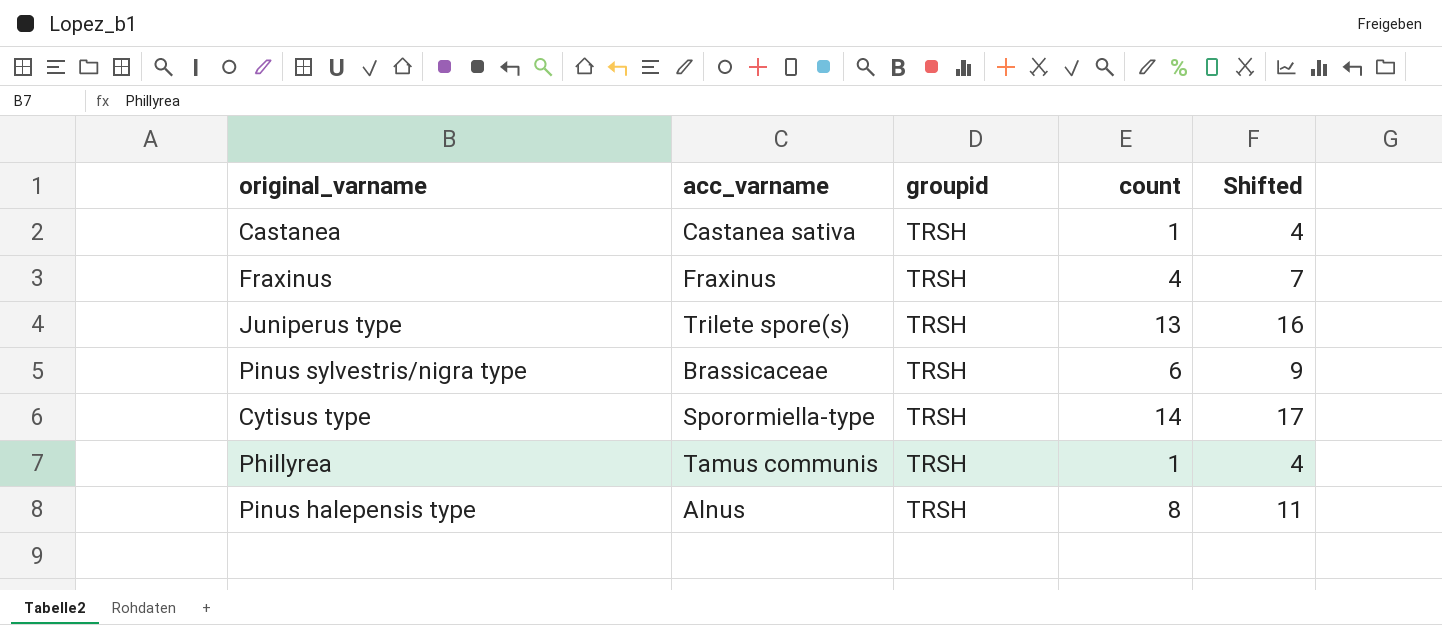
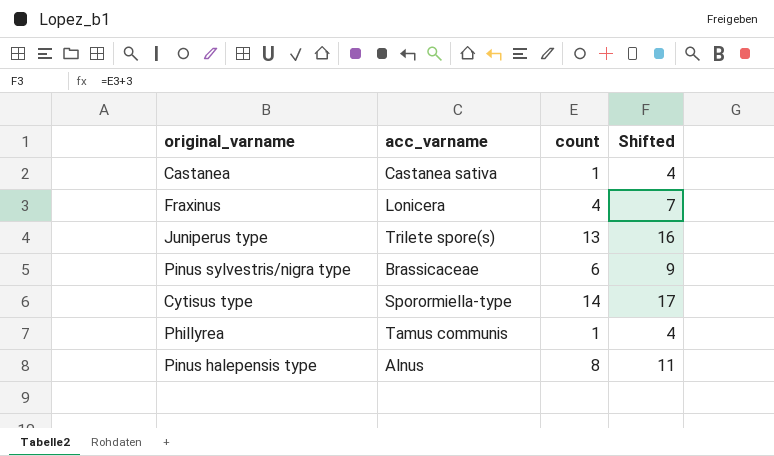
column groupid | position: 3 -> none
Fraxinus | acc_varname: Fraxinus -> Lonicera

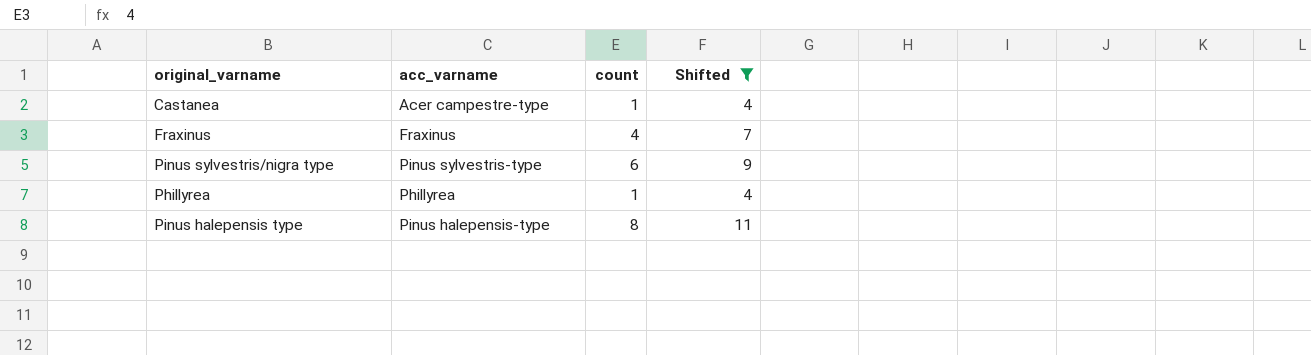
filter: none -> Shifted <= 11
Castanea | acc_varname: Castanea sativa -> Acer campestre-type
Fraxinus | acc_varname: Lonicera -> Fraxinus
Pinus sylvestris/nigra type | acc_varname: Brassicaceae -> Pinus sylvestris-type
Phillyrea | acc_varname: Tamus communis -> Phillyrea
Pinus halepensis type | acc_varname: Alnus -> Pinus halepensis-type

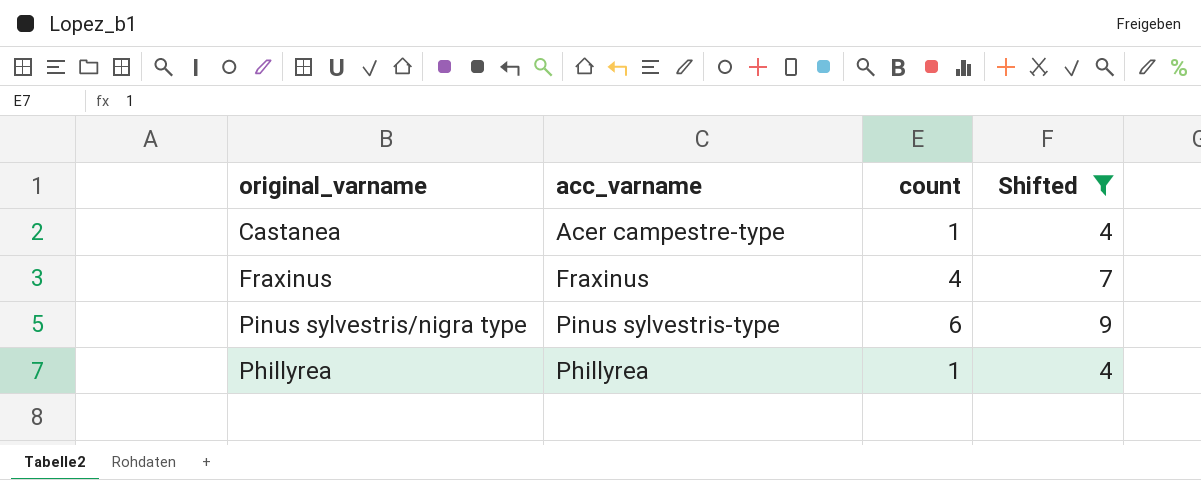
row Pinus halepensis type: Pinus halepensis-type | 8 | 11 -> none

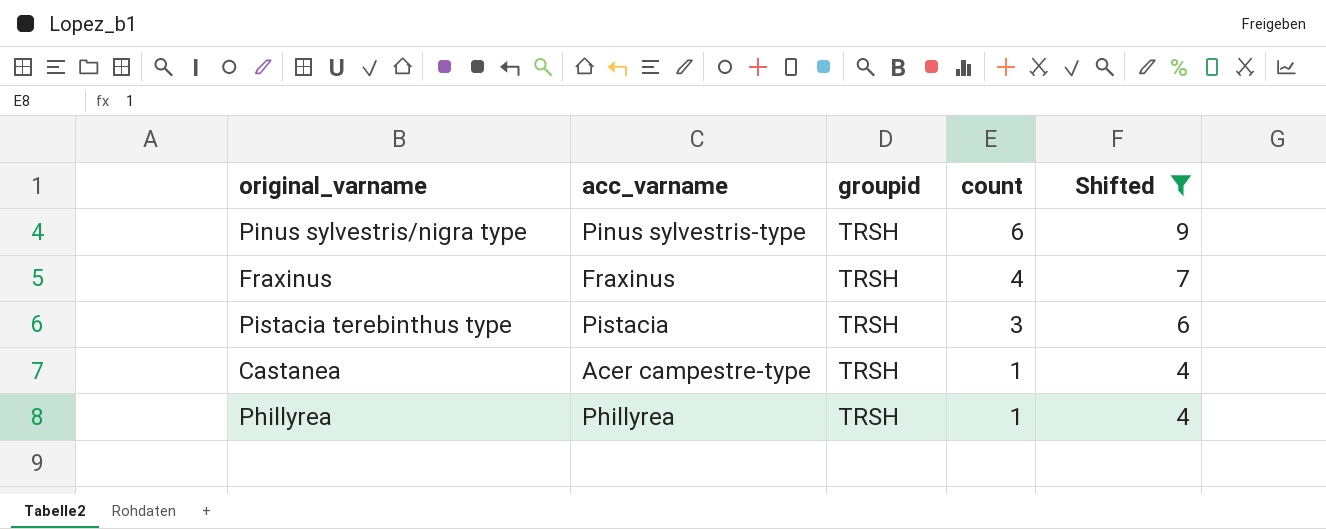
row order: none -> count descending
column groupid | position: none -> 3
row Pistacia terebinthus type: none -> Pistacia | TRSH | 3 | 6

